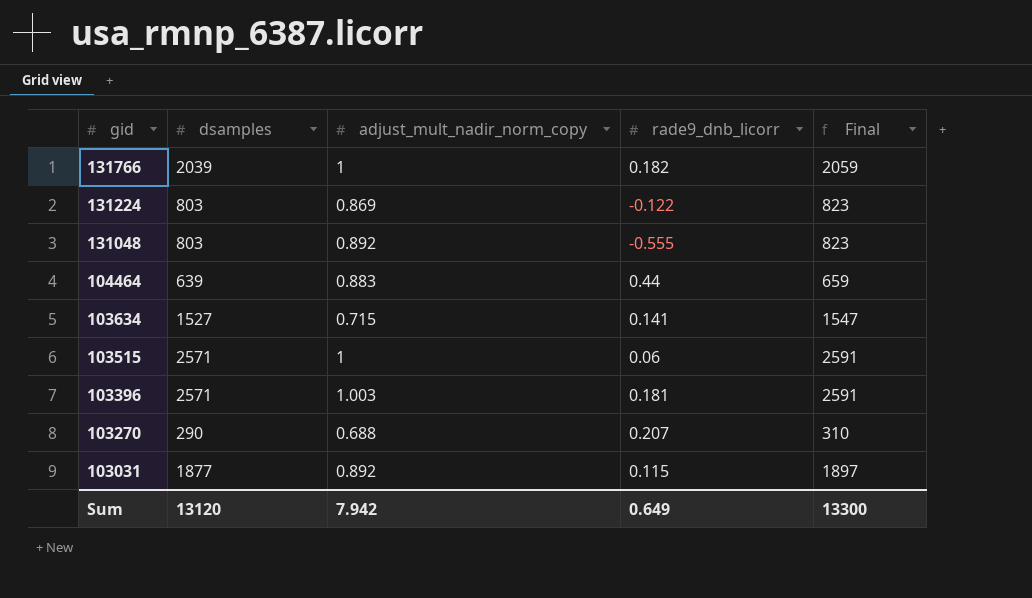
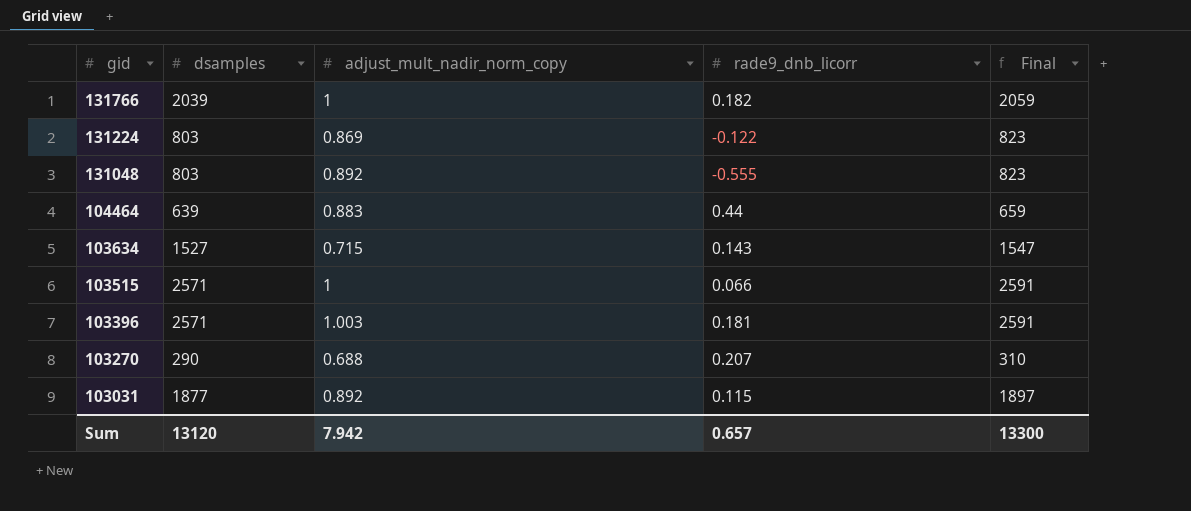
103634 | rade9_dnb_licorr: 0.141 -> 0.143
103515 | rade9_dnb_licorr: 0.06 -> 0.066
Sum | rade9_dnb_licorr: 0.649 -> 0.657

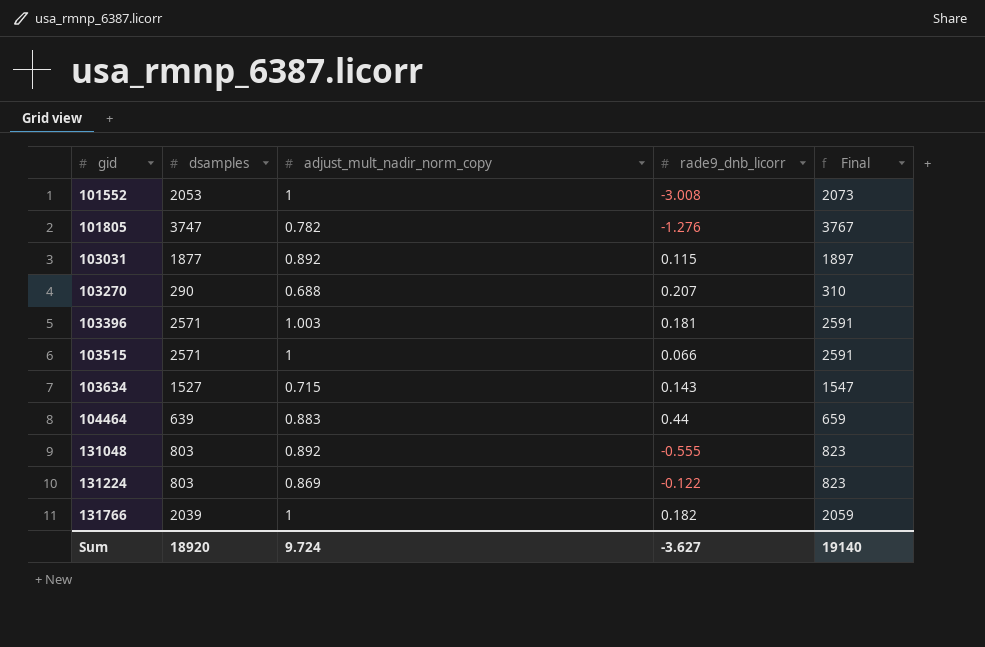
row order: gid descending -> gid ascending
row 101552: none -> 2053 | 1 | -3.008 | 2073
row 101805: none -> 3747 | 0.782 | -1.276 | 3767
Sum | dsamples: 13120 -> 18920
Sum | adjust_mult_nadir_norm_copy: 7.942 -> 9.724
Sum | rade9_dnb_licorr: 0.657 -> -3.627
Sum | Final: 13300 -> 19140

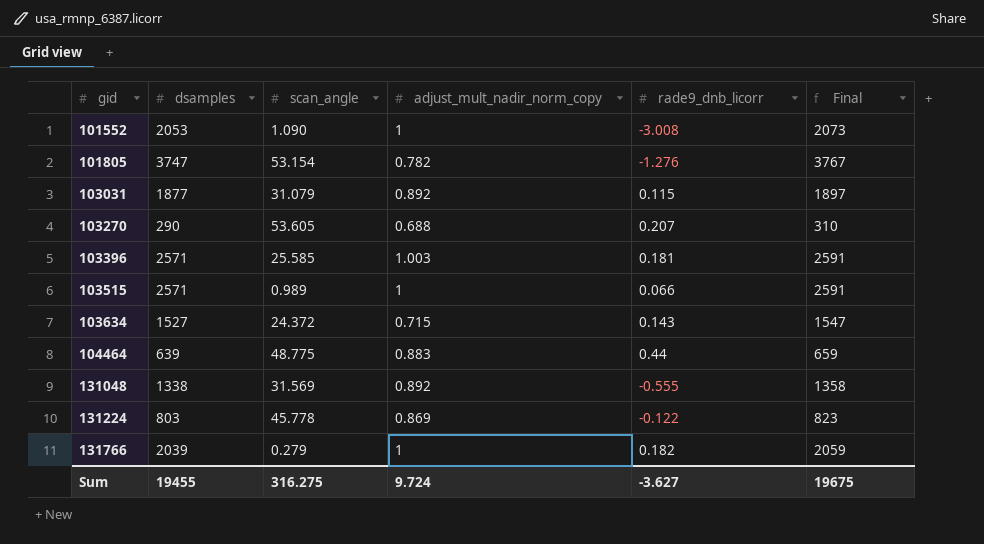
column scan_angle | position: none -> 3
131048 | dsamples: 803 -> 1338
131048 | Final: 823 -> 1358
Sum | dsamples: 18920 -> 19455
Sum | Final: 19140 -> 19675

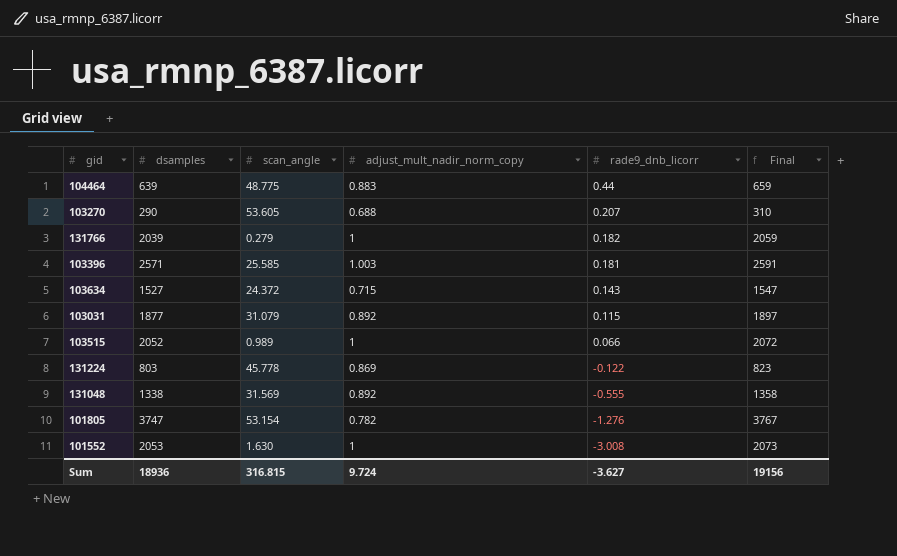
row order: gid ascending -> rade9_dnb_licorr descending
103515 | dsamples: 2571 -> 2052
103515 | Final: 2591 -> 2072
101552 | scan_angle: 1.090 -> 1.630
Sum | dsamples: 19455 -> 18936
Sum | scan_angle: 316.275 -> 316.815
Sum | Final: 19675 -> 19156

